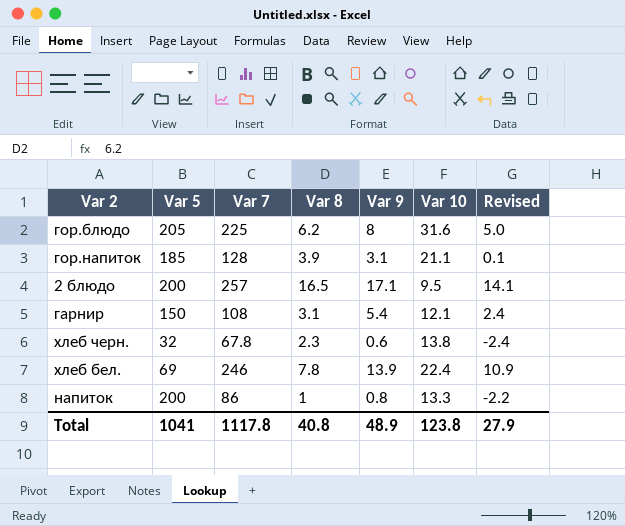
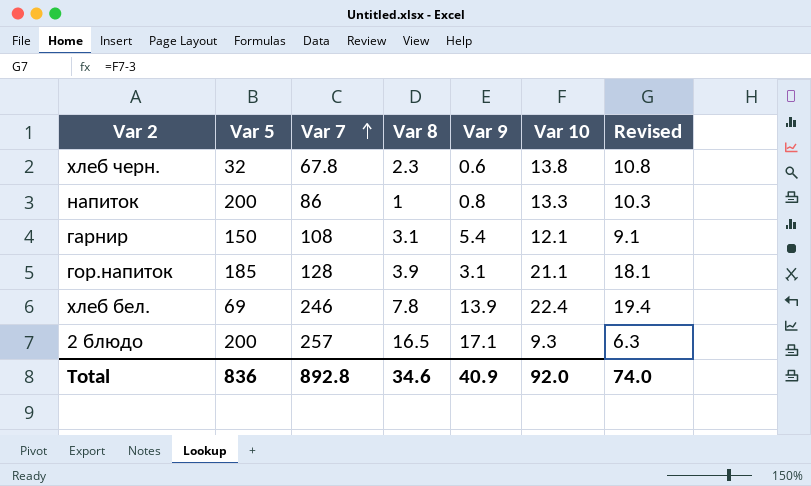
row order: none -> Var 7 ascending
column Revised | formula: [Var 9] - 3 -> [Var 10] - 3
row гор.блюдо: 205 | 225 | 6.2 | 8 | 31.6 | 5.0 -> none
2 блюдо | Var 10: 9.5 -> 9.3
Total | Var 5: 1041 -> 836
Total | Var 7: 1117.8 -> 892.8
Total | Var 8: 40.8 -> 34.6
Total | Var 9: 48.9 -> 40.9
Total | Var 10: 123.8 -> 92.0
Total | Revised: 27.9 -> 74.0

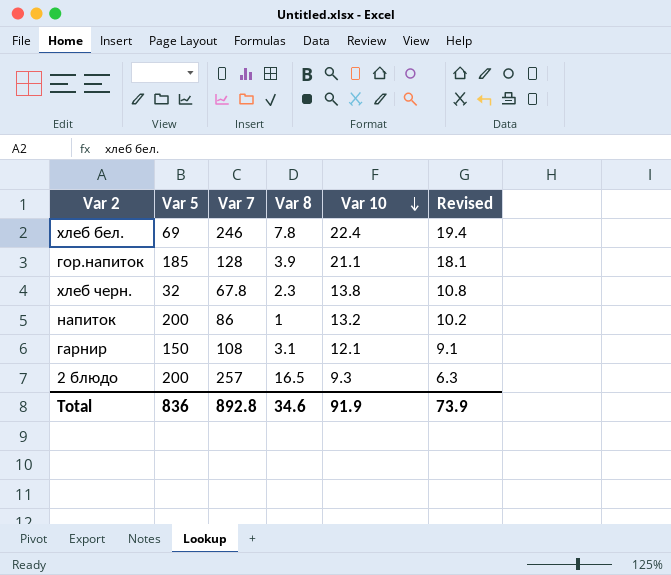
row order: Var 7 ascending -> Var 10 descending
column Var 9 | position: 5 -> none
напиток | Var 10: 13.3 -> 13.2
напиток | Revised: 10.3 -> 10.2
Total | Var 10: 92.0 -> 91.9
Total | Revised: 74.0 -> 73.9

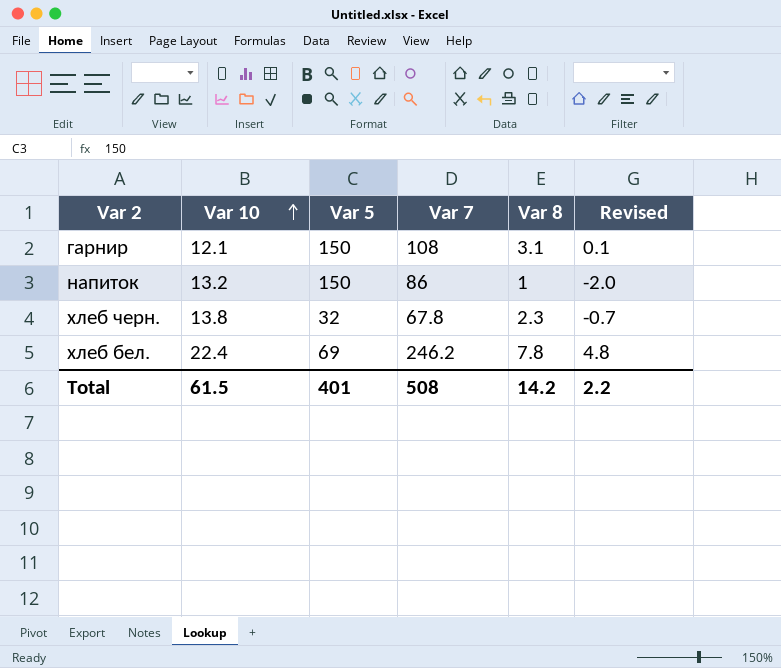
row order: Var 10 descending -> Var 10 ascending
column Var 10 | position: 5 -> 2
column Revised | formula: [Var 10] - 3 -> [Var 8] - 3
row гор.напиток: 185 | 128 | 3.9 | 21.1 | 18.1 -> none
row 2 блюдо: 200 | 257 | 16.5 | 9.3 | 6.3 -> none
напиток | Var 5: 200 -> 150
хлеб бел. | Var 7: 246 -> 246.2
Total | Var 10: 91.9 -> 61.5
Total | Var 5: 836 -> 401
Total | Var 7: 892.8 -> 508
Total | Var 8: 34.6 -> 14.2
Total | Revised: 73.9 -> 2.2

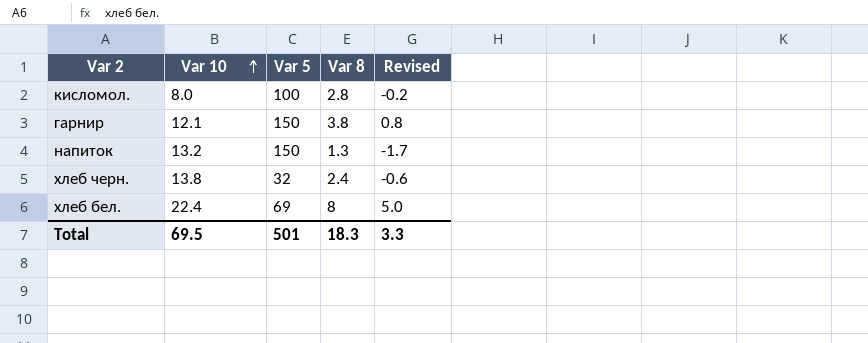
column Var 7 | position: 4 -> none
row кисломол.: none -> 8.0 | 100 | 2.8 | -0.2
гарнир | Var 8: 3.1 -> 3.8
гарнир | Revised: 0.1 -> 0.8
напиток | Var 8: 1 -> 1.3
напиток | Revised: -2.0 -> -1.7
хлеб черн. | Var 8: 2.3 -> 2.4
хлеб черн. | Revised: -0.7 -> -0.6
хлеб бел. | Var 8: 7.8 -> 8
хлеб бел. | Revised: 4.8 -> 5.0
Total | Var 10: 61.5 -> 69.5
Total | Var 5: 401 -> 501
Total | Var 8: 14.2 -> 18.3
Total | Revised: 2.2 -> 3.3

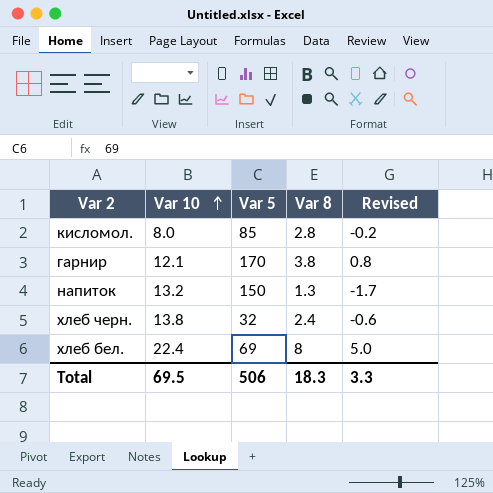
кисломол. | Var 5: 100 -> 85
гарнир | Var 5: 150 -> 170
Total | Var 5: 501 -> 506

